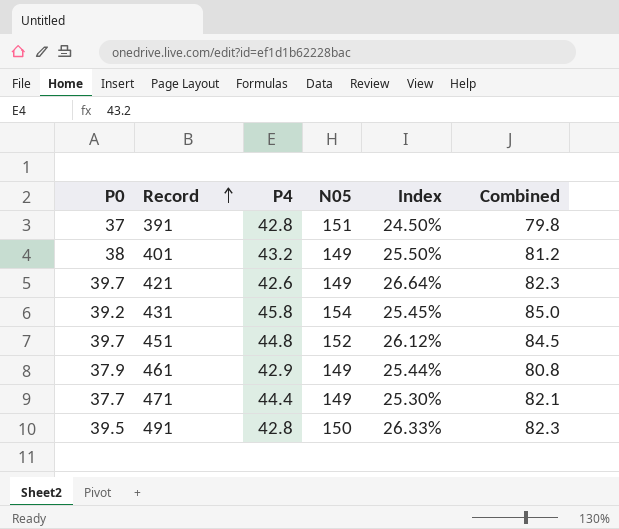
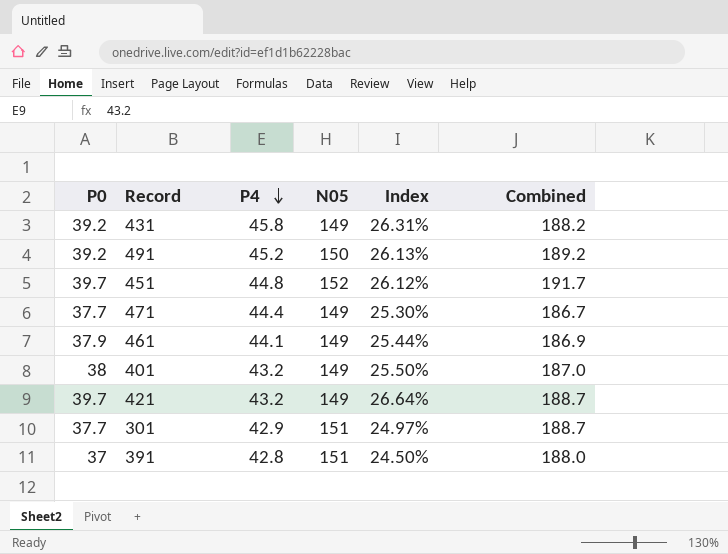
row order: Record ascending -> P4 descending
column Combined | formula: [P0] + [P4] -> [P0] + [N05]
431 | N05: 154 -> 149
431 | Index: 25.45% -> 26.31%
491 | P0: 39.5 -> 39.2
491 | P4: 42.8 -> 45.2
491 | Index: 26.33% -> 26.13%
461 | P4: 42.9 -> 44.1
421 | P4: 42.6 -> 43.2
row 301: none -> 37.7 | 42.9 | 151 | 24.97% | 188.7

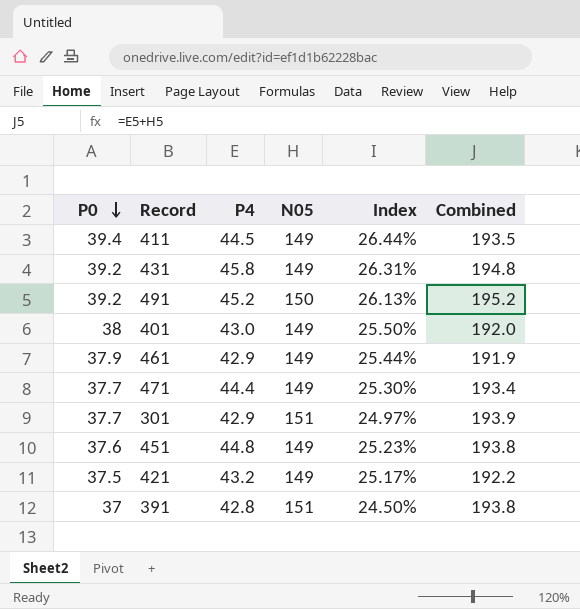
row order: P4 descending -> P0 descending
column Combined | formula: [P0] + [N05] -> [P4] + [N05]
row 411: none -> 39.4 | 44.5 | 149 | 26.44% | 193.5
401 | P4: 43.2 -> 43.0
461 | P4: 44.1 -> 42.9
451 | P0: 39.7 -> 37.6
451 | N05: 152 -> 149
451 | Index: 26.12% -> 25.23%
421 | P0: 39.7 -> 37.5
421 | Index: 26.64% -> 25.17%

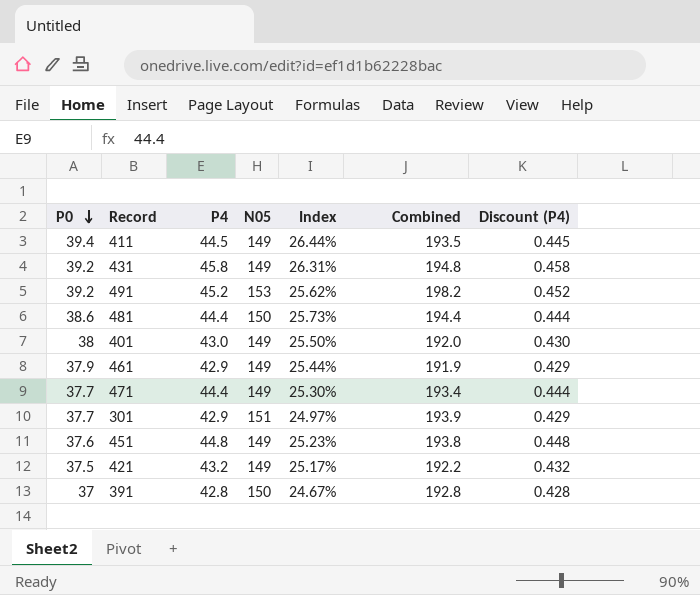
column Discount (P4) | formula: none -> [P4] * 0.01
491 | N05: 150 -> 153
491 | Index: 26.13% -> 25.62%
491 | Combined: 195.2 -> 198.2
row 481: none -> 38.6 | 44.4 | 150 | 25.73% | 194.4 | 0.444
391 | N05: 151 -> 150
391 | Index: 24.50% -> 24.67%
391 | Combined: 193.8 -> 192.8

